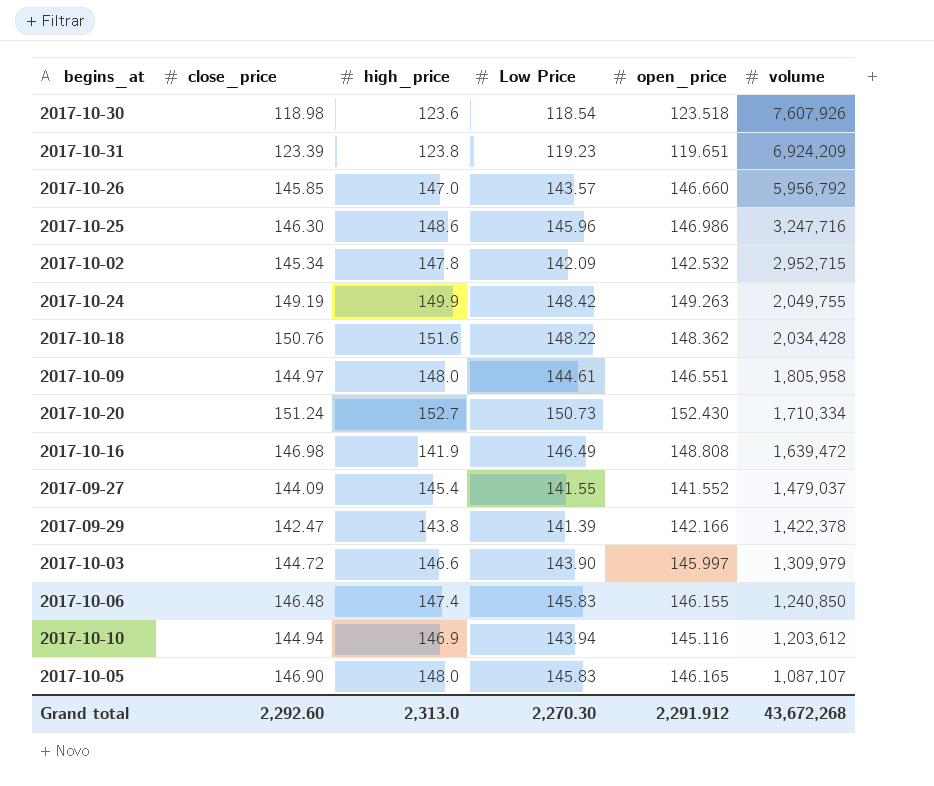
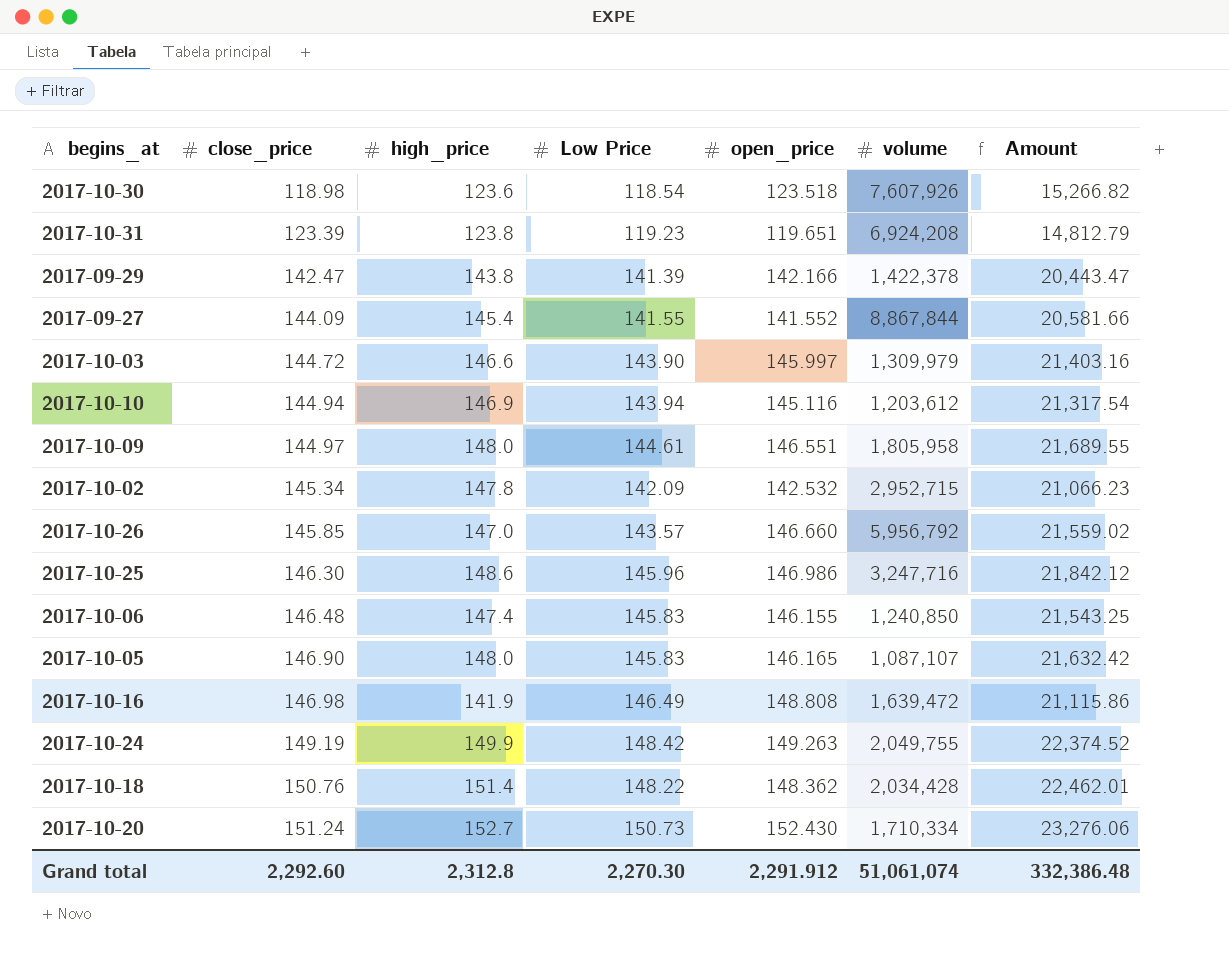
row order: volume descending -> close_price ascending
column Amount | formula: none -> [high_price] * [open_price]
2017-10-31 | volume: 6,924,209 -> 6,924,208
2017-09-27 | volume: 1,479,037 -> 8,867,844
2017-10-18 | high_price: 151.6 -> 151.4
Grand total | high_price: 2,313.0 -> 2,312.8
Grand total | volume: 43,672,268 -> 51,061,074

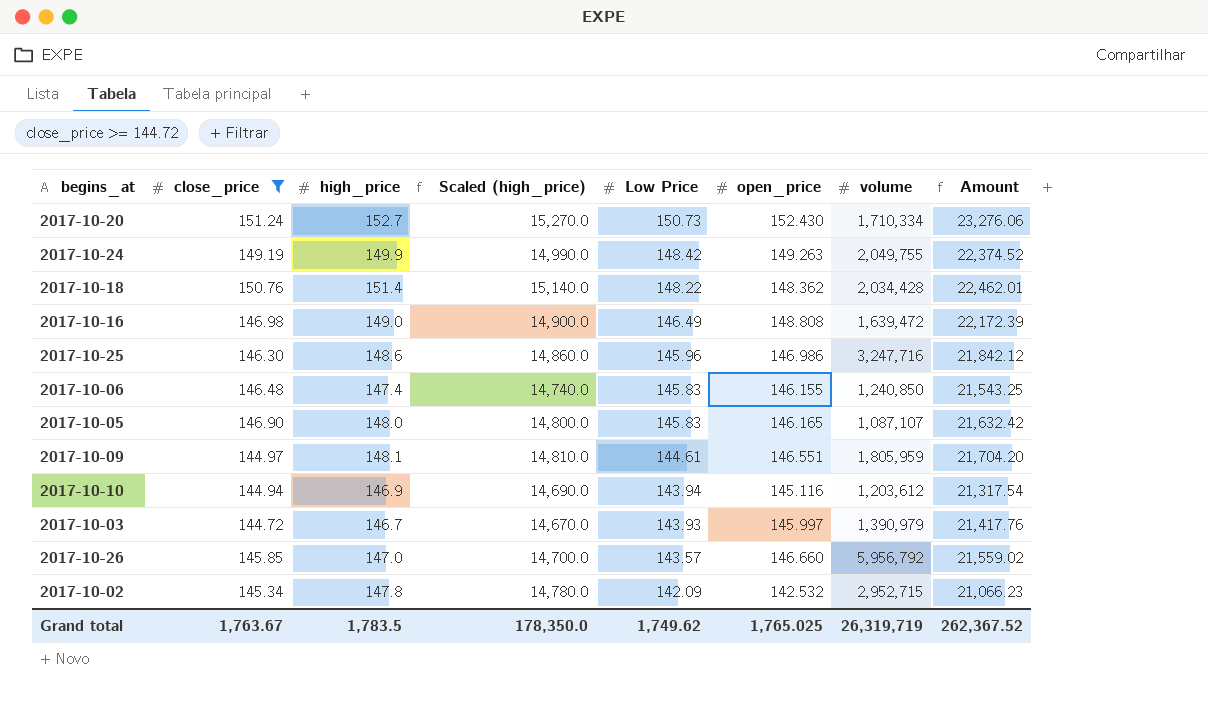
filter: none -> close_price >= 144.72
row order: close_price ascending -> Low Price descending
column Scaled (high_price) | formula: none -> [high_price] * 100
2017-10-16 | high_price: 141.9 -> 149.0
2017-10-16 | Amount: 21,115.86 -> 22,172.39
2017-10-09 | high_price: 148.0 -> 148.1
2017-10-09 | volume: 1,805,958 -> 1,805,959
2017-10-09 | Amount: 21,689.55 -> 21,704.20
2017-10-03 | high_price: 146.6 -> 146.7
2017-10-03 | Low Price: 143.90 -> 143.93
2017-10-03 | volume: 1,309,979 -> 1,390,979
2017-10-03 | Amount: 21,403.16 -> 21,417.76
Grand total | close_price: 2,292.60 -> 1,763.67
Grand total | high_price: 2,312.8 -> 1,783.5
Grand total | Low Price: 2,270.30 -> 1,749.62
Grand total | open_price: 2,291.912 -> 1,765.025
Grand total | volume: 51,061,074 -> 26,319,719
Grand total | Amount: 332,386.48 -> 262,367.52

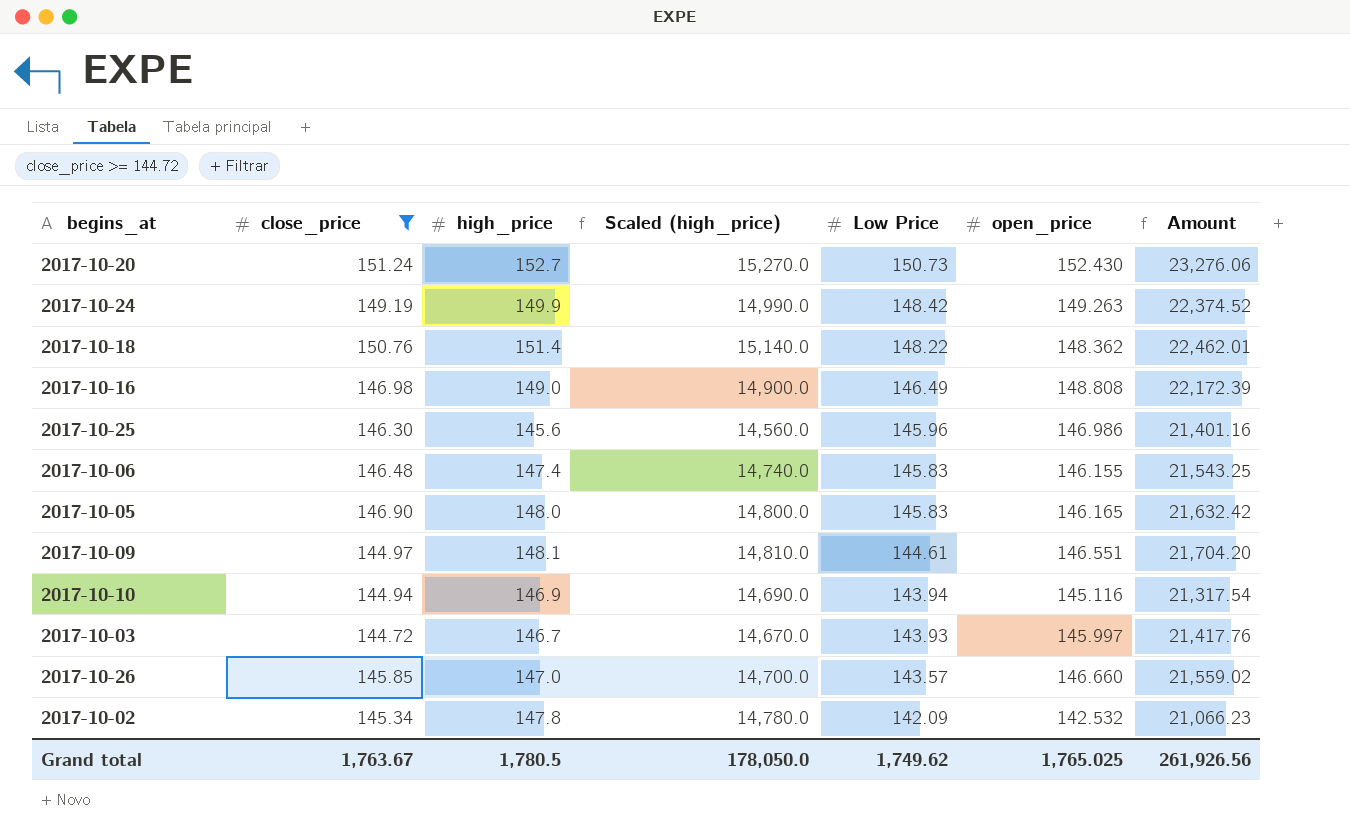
column volume | position: 7 -> none
2017-10-25 | high_price: 148.6 -> 145.6
2017-10-25 | Scaled (high_price): 14,860.0 -> 14,560.0
2017-10-25 | Amount: 21,842.12 -> 21,401.16
Grand total | high_price: 1,783.5 -> 1,780.5
Grand total | Scaled (high_price): 178,350.0 -> 178,050.0
Grand total | Amount: 262,367.52 -> 261,926.56

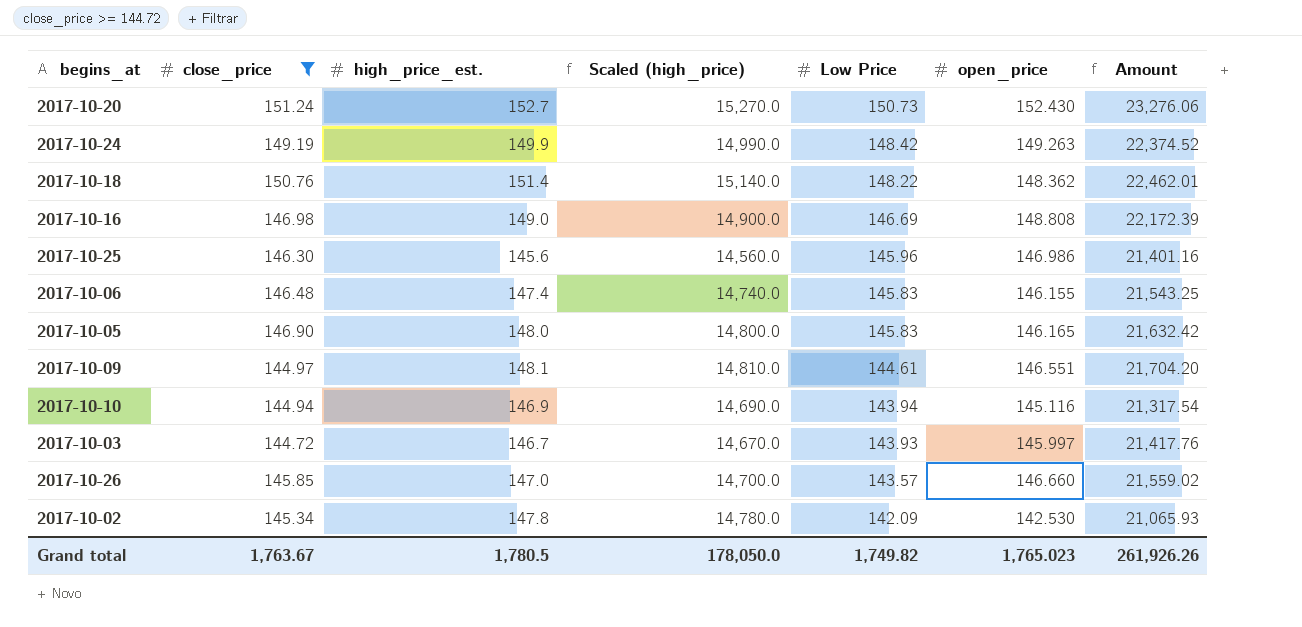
column name: high_price -> high_price_est.
2017-10-16 | Low Price: 146.49 -> 146.69
2017-10-02 | open_price: 142.532 -> 142.530
2017-10-02 | Amount: 21,066.23 -> 21,065.93
Grand total | Low Price: 1,749.62 -> 1,749.82
Grand total | open_price: 1,765.025 -> 1,765.023
Grand total | Amount: 261,926.56 -> 261,926.26

